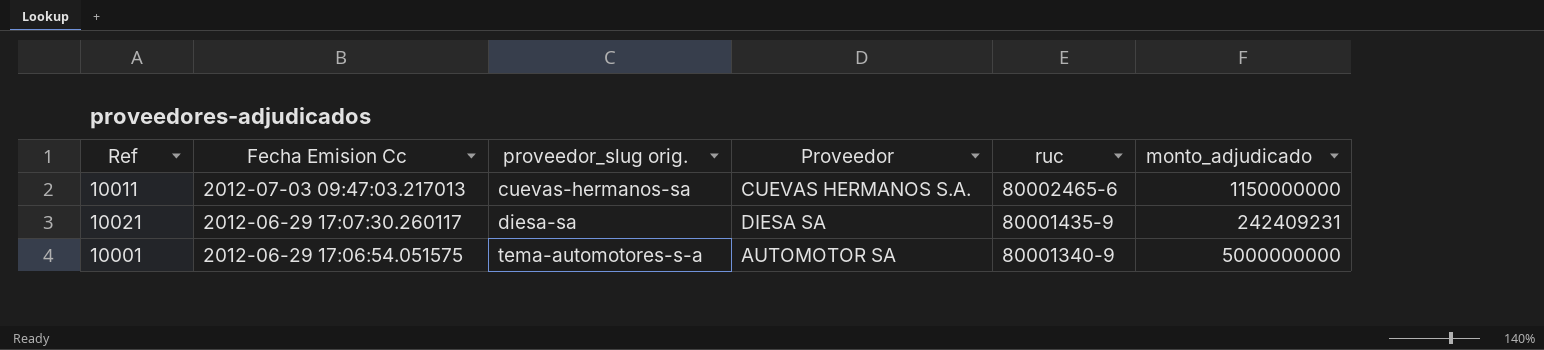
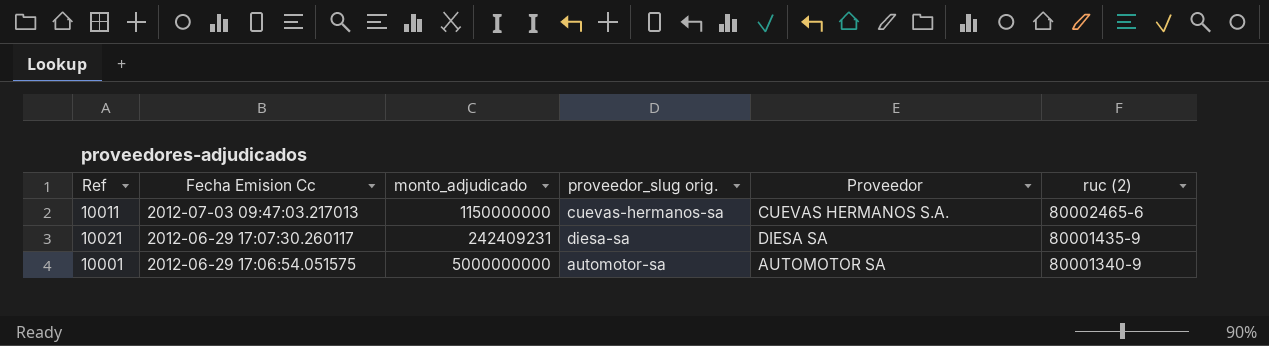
column monto_adjudicado | position: 6 -> 3
column name: ruc -> ruc (2)
10001 | proveedor_slug orig.: tema-automotores-s-a -> automotor-sa

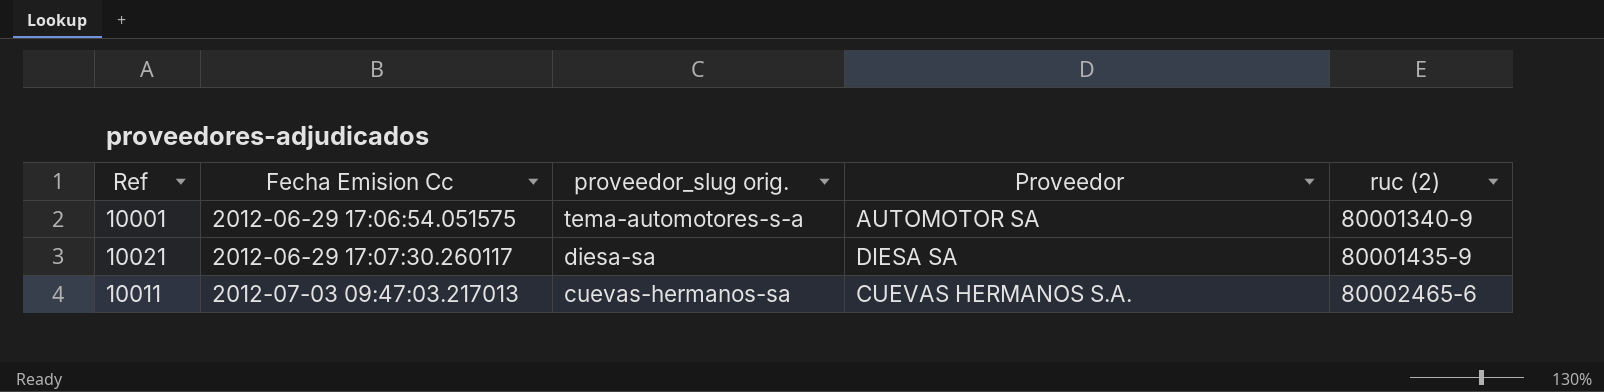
row order: Fecha Emision Cc descending -> Fecha Emision Cc ascending
column monto_adjudicado | position: 3 -> none
10001 | proveedor_slug orig.: automotor-sa -> tema-automotores-s-a

